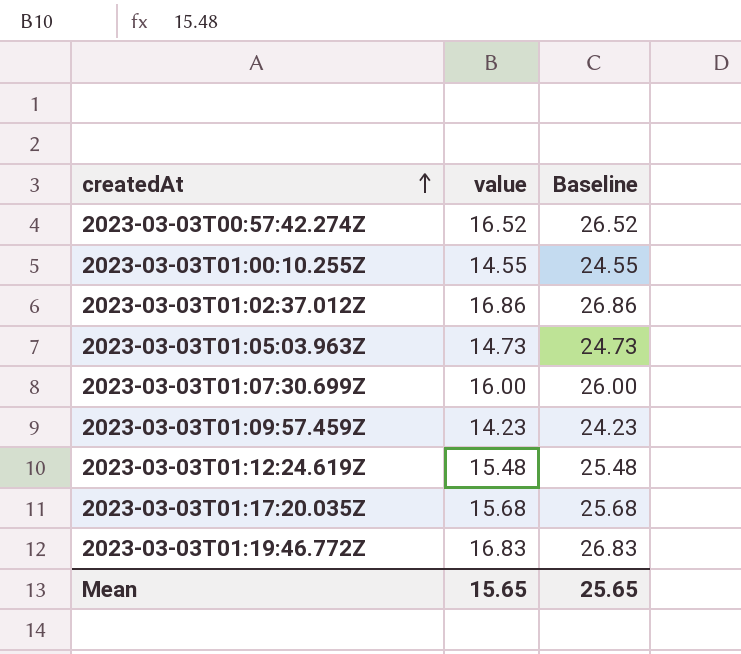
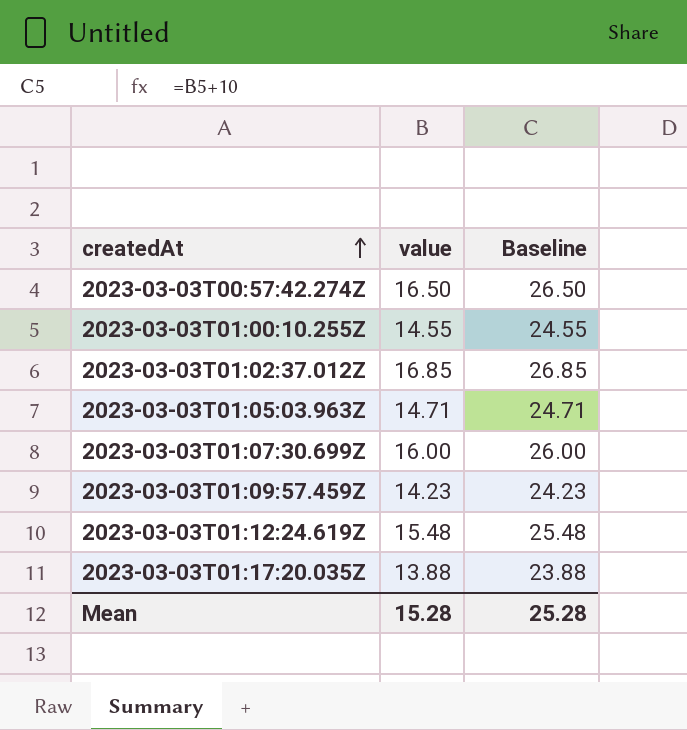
row 2023-03-03T01:19:46.772Z: 16.83 | 26.83 -> none
2023-03-03T00:57:42.274Z | value: 16.52 -> 16.50
2023-03-03T00:57:42.274Z | Baseline: 26.52 -> 26.50
2023-03-03T01:02:37.012Z | value: 16.86 -> 16.85
2023-03-03T01:02:37.012Z | Baseline: 26.86 -> 26.85
2023-03-03T01:05:03.963Z | value: 14.73 -> 14.71
2023-03-03T01:05:03.963Z | Baseline: 24.73 -> 24.71
2023-03-03T01:17:20.035Z | value: 15.68 -> 13.88
2023-03-03T01:17:20.035Z | Baseline: 25.68 -> 23.88
Mean | value: 15.65 -> 15.28
Mean | Baseline: 25.65 -> 25.28

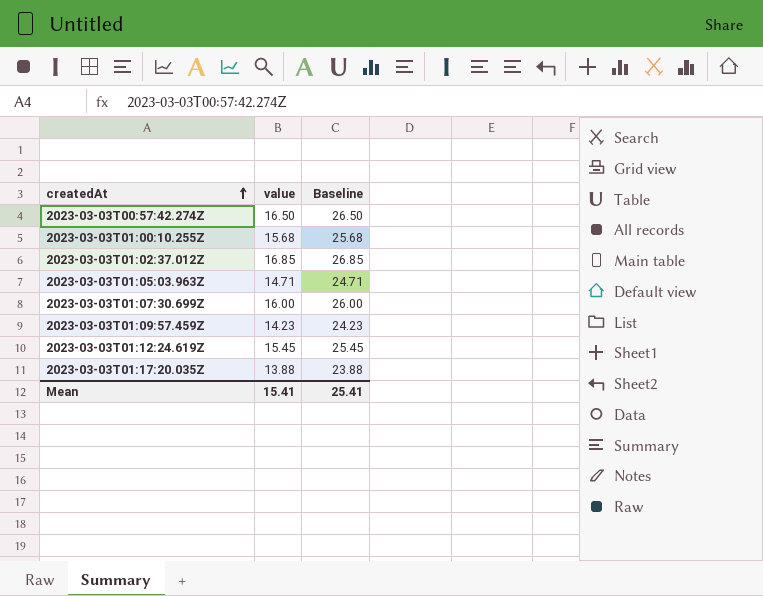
2023-03-03T01:00:10.255Z | value: 14.55 -> 15.68
2023-03-03T01:00:10.255Z | Baseline: 24.55 -> 25.68
2023-03-03T01:12:24.619Z | value: 15.48 -> 15.45
2023-03-03T01:12:24.619Z | Baseline: 25.48 -> 25.45
Mean | value: 15.28 -> 15.41
Mean | Baseline: 25.28 -> 25.41

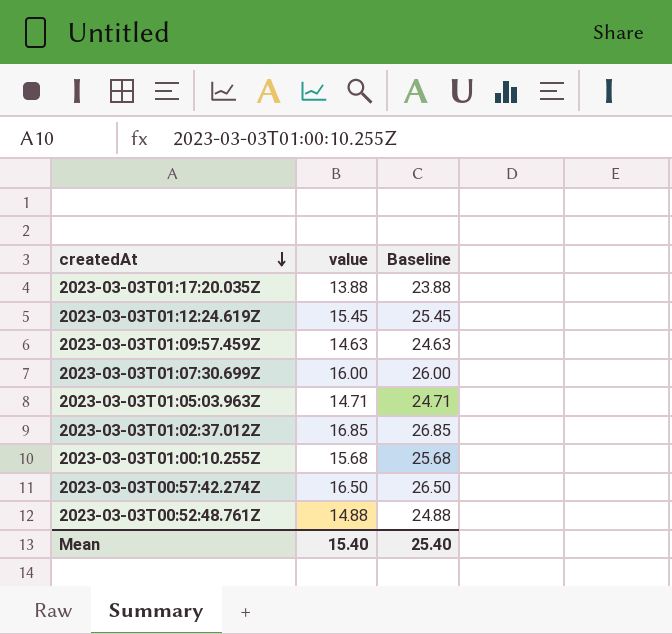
row order: createdAt ascending -> createdAt descending
2023-03-03T01:09:57.459Z | value: 14.23 -> 14.63
2023-03-03T01:09:57.459Z | Baseline: 24.23 -> 24.63
row 2023-03-03T00:52:48.761Z: none -> 14.88 | 24.88
Mean | value: 15.41 -> 15.40
Mean | Baseline: 25.41 -> 25.40

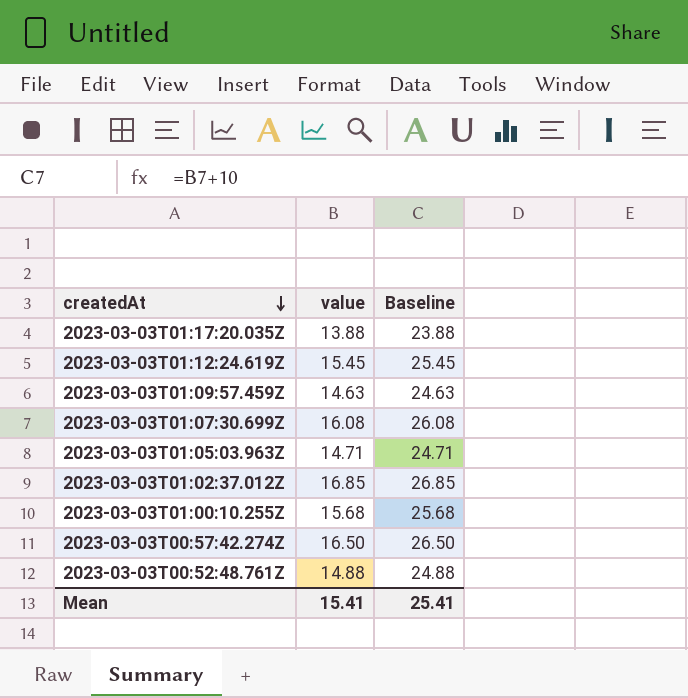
2023-03-03T01:07:30.699Z | value: 16.00 -> 16.08
2023-03-03T01:07:30.699Z | Baseline: 26.00 -> 26.08
Mean | value: 15.40 -> 15.41
Mean | Baseline: 25.40 -> 25.41

